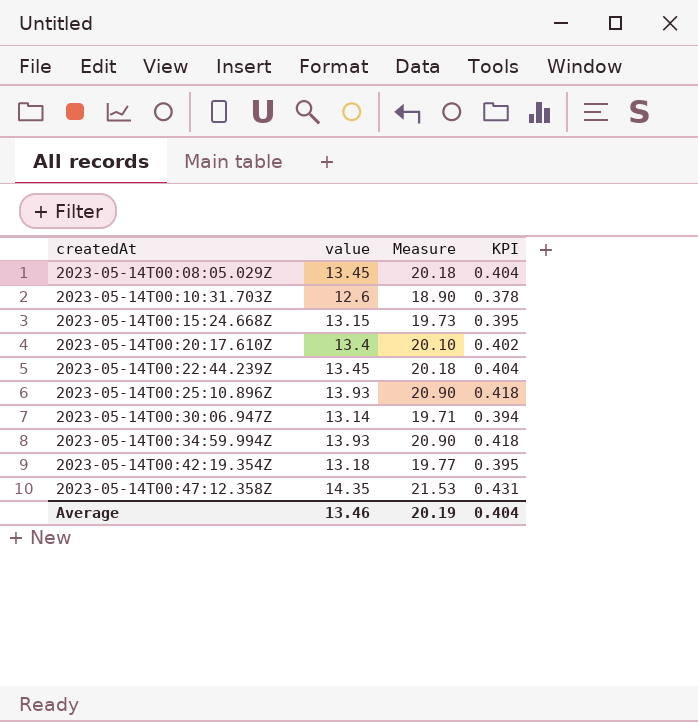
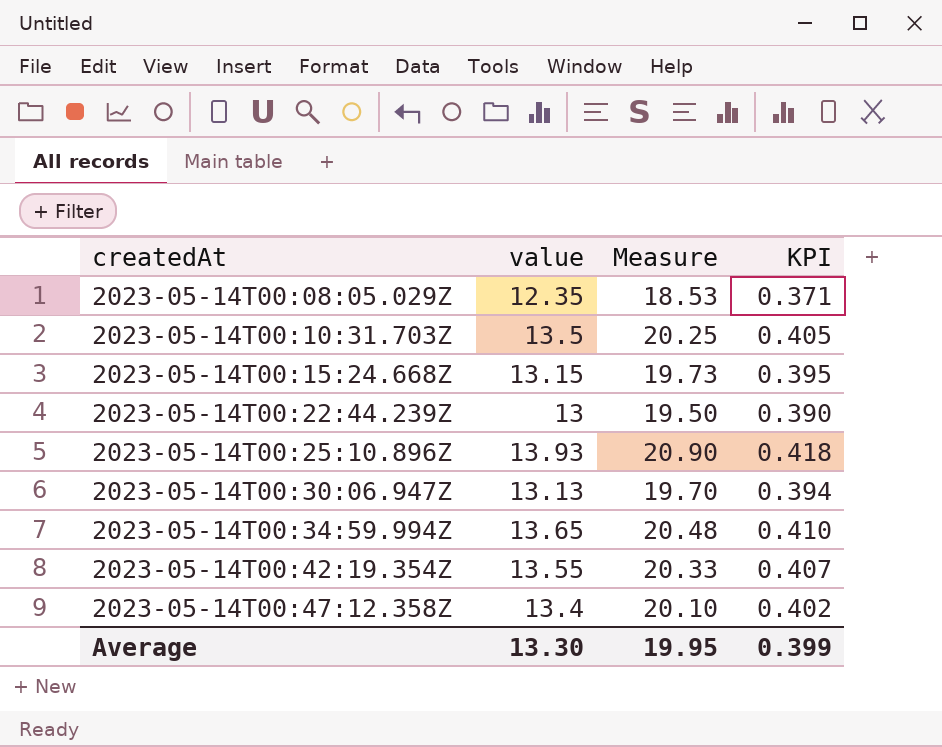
row 2023-05-14T00:20:17.610Z: 13.4 | 20.10 | 0.402 -> none
2023-05-14T00:08:05.029Z | value: 13.45 -> 12.35
2023-05-14T00:08:05.029Z | Measure: 20.18 -> 18.53
2023-05-14T00:08:05.029Z | KPI: 0.404 -> 0.371
2023-05-14T00:10:31.703Z | value: 12.6 -> 13.5
2023-05-14T00:10:31.703Z | Measure: 18.90 -> 20.25
2023-05-14T00:10:31.703Z | KPI: 0.378 -> 0.405
2023-05-14T00:22:44.239Z | value: 13.45 -> 13
2023-05-14T00:22:44.239Z | Measure: 20.18 -> 19.50
2023-05-14T00:22:44.239Z | KPI: 0.404 -> 0.390
2023-05-14T00:30:06.947Z | value: 13.14 -> 13.13
2023-05-14T00:30:06.947Z | Measure: 19.71 -> 19.70
2023-05-14T00:34:59.994Z | value: 13.93 -> 13.65
2023-05-14T00:34:59.994Z | Measure: 20.90 -> 20.48
2023-05-14T00:34:59.994Z | KPI: 0.418 -> 0.410
2023-05-14T00:42:19.354Z | value: 13.18 -> 13.55
2023-05-14T00:42:19.354Z | Measure: 19.77 -> 20.33
2023-05-14T00:42:19.354Z | KPI: 0.395 -> 0.407
2023-05-14T00:47:12.358Z | value: 14.35 -> 13.4
2023-05-14T00:47:12.358Z | Measure: 21.53 -> 20.10
2023-05-14T00:47:12.358Z | KPI: 0.431 -> 0.402
Average | value: 13.46 -> 13.30
Average | Measure: 20.19 -> 19.95
Average | KPI: 0.404 -> 0.399

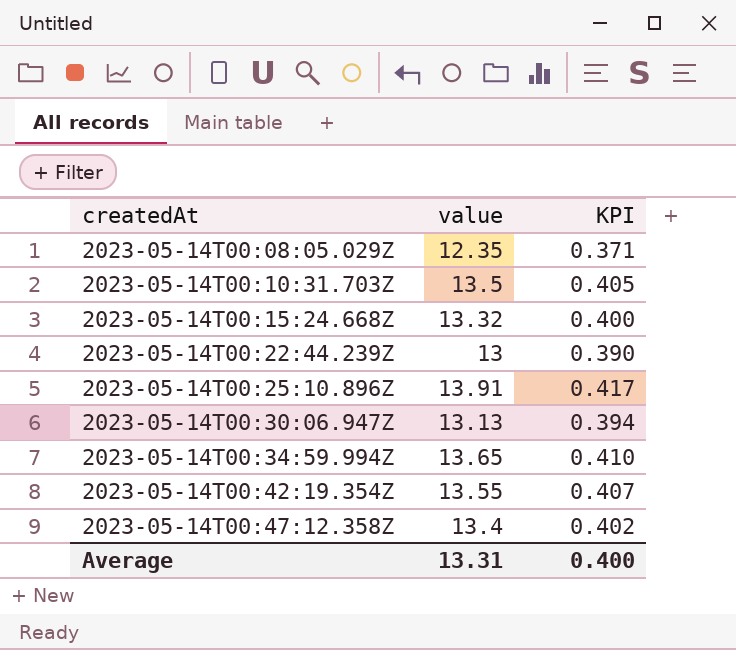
column Measure | formula: [value] * 1.5 -> none
2023-05-14T00:15:24.668Z | value: 13.15 -> 13.32
2023-05-14T00:15:24.668Z | KPI: 0.395 -> 0.400
2023-05-14T00:25:10.896Z | value: 13.93 -> 13.91
2023-05-14T00:25:10.896Z | KPI: 0.418 -> 0.417
Average | value: 13.30 -> 13.31
Average | KPI: 0.399 -> 0.400

